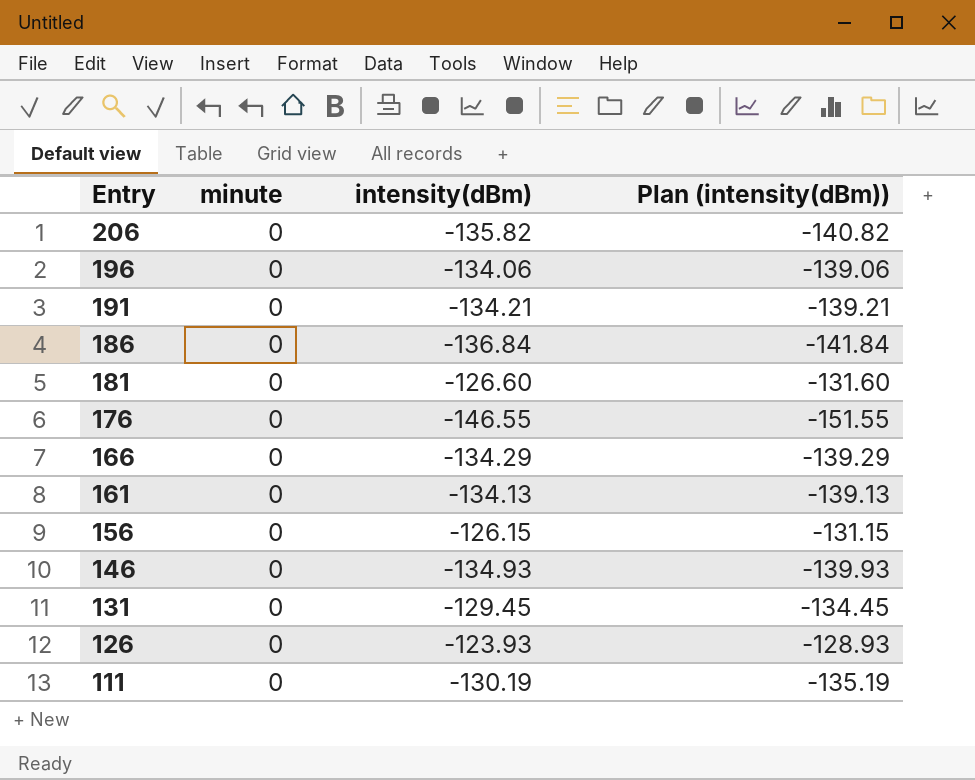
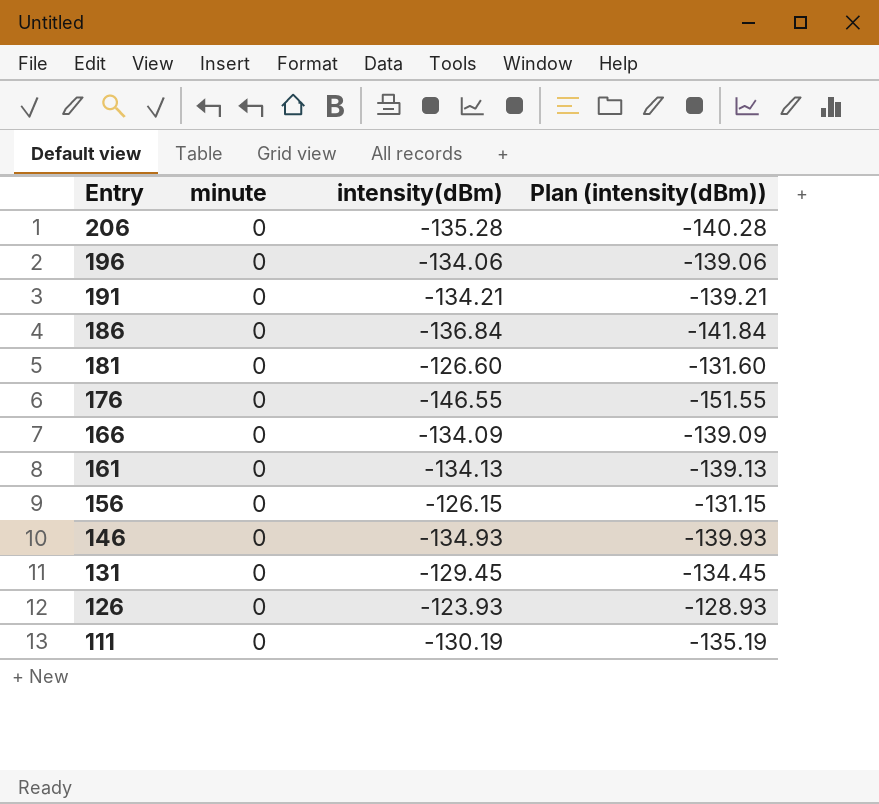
206 | intensity(dBm): -135.82 -> -135.28
206 | Plan (intensity(dBm)): -140.82 -> -140.28
166 | intensity(dBm): -134.29 -> -134.09
166 | Plan (intensity(dBm)): -139.29 -> -139.09

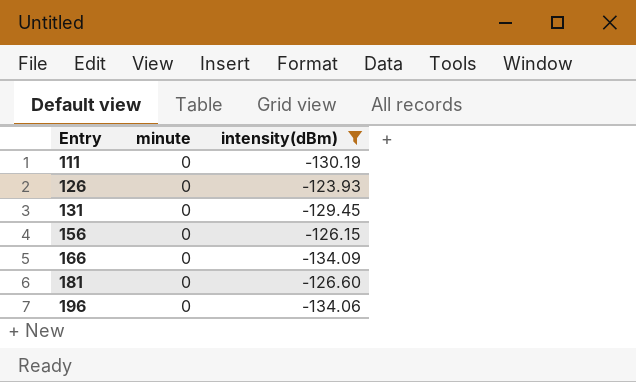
filter: none -> intensity(dBm) >= -134.09
row order: Entry descending -> Entry ascending
column Plan (intensity(dBm)) | formula: [intensity(dBm)] - 5 -> none

